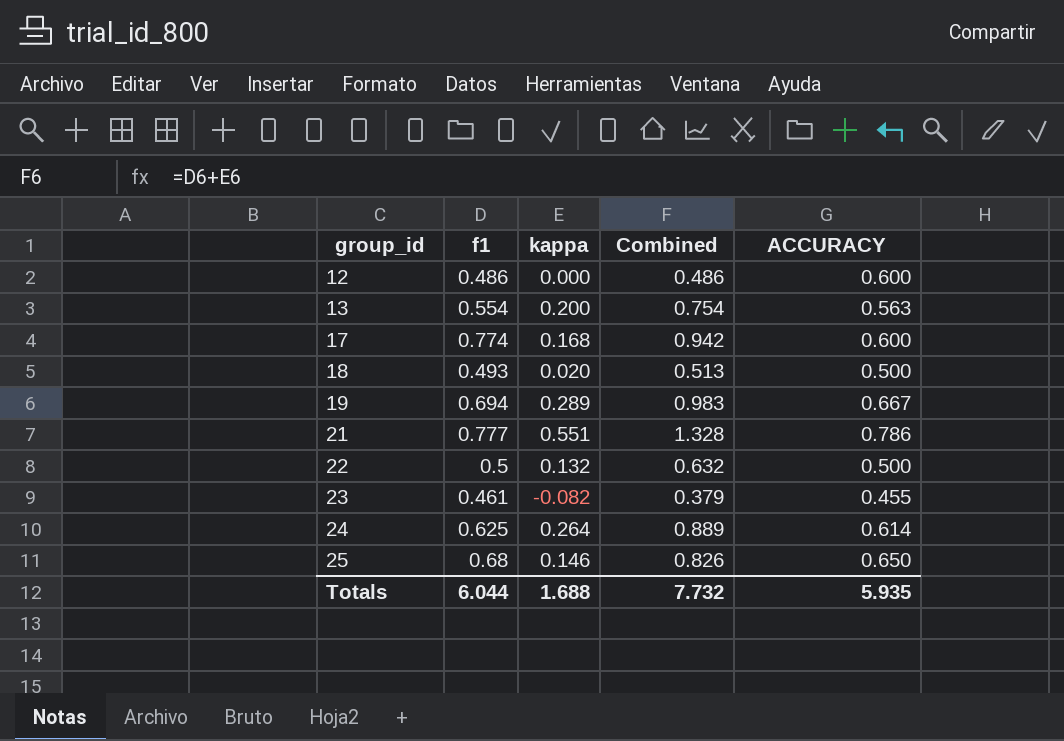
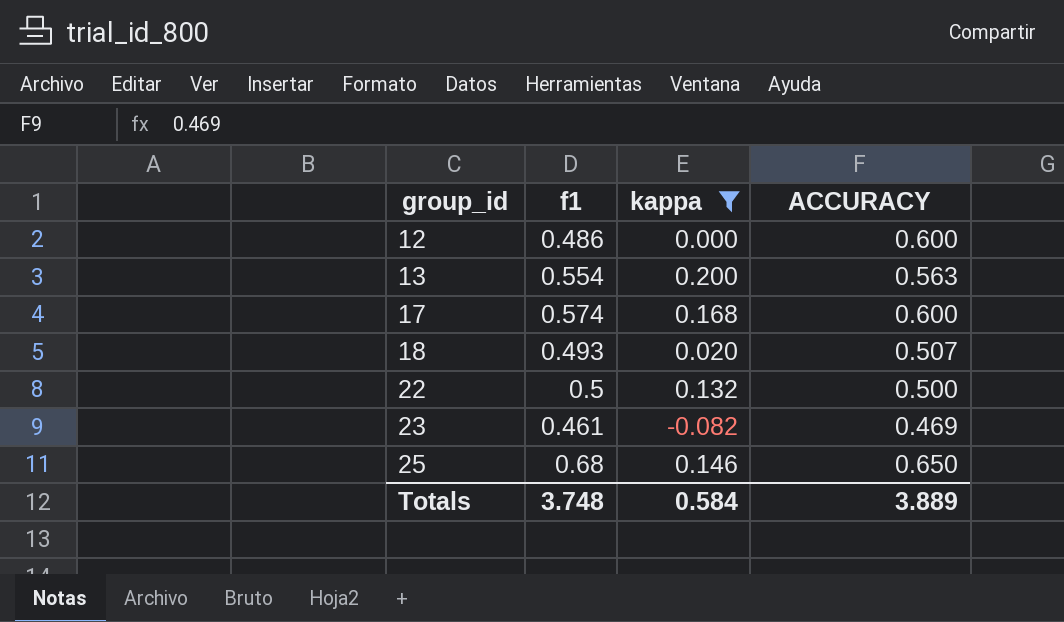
filter: none -> kappa <= 0.200
column Combined | formula: [f1] + [kappa] -> none
17 | f1: 0.774 -> 0.574
18 | ACCURACY: 0.500 -> 0.507
23 | ACCURACY: 0.455 -> 0.469
Totals | f1: 6.044 -> 3.748
Totals | kappa: 1.688 -> 0.584
Totals | ACCURACY: 5.935 -> 3.889

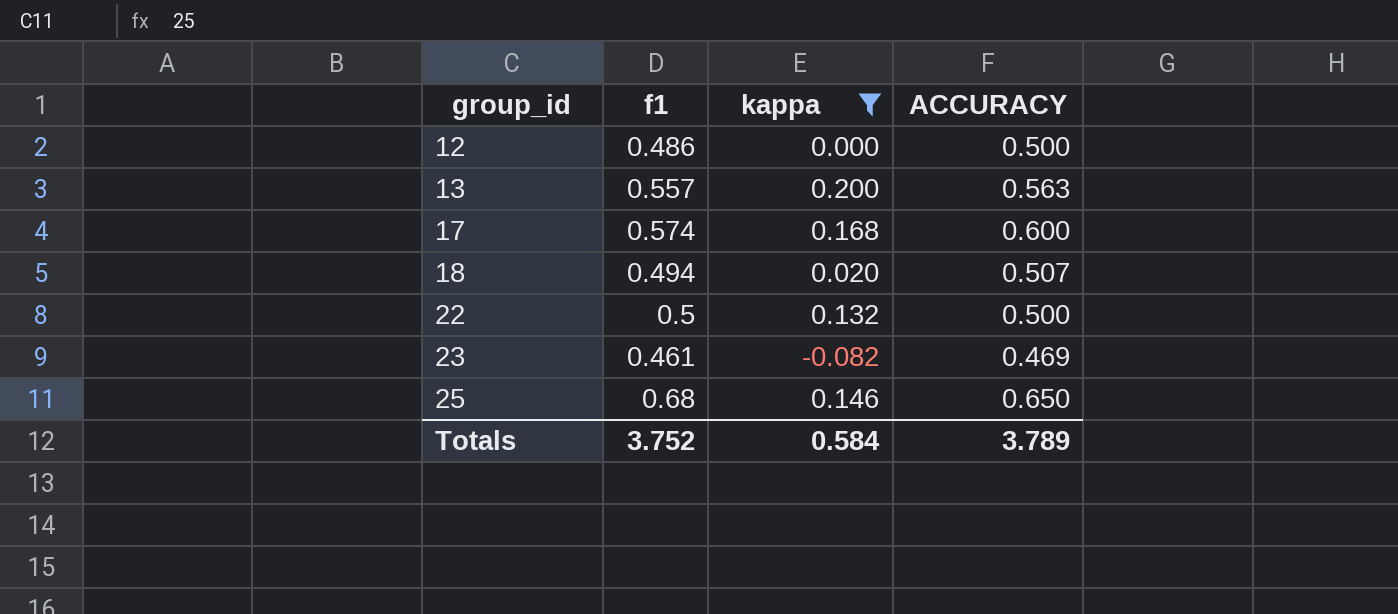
12 | ACCURACY: 0.600 -> 0.500
13 | f1: 0.554 -> 0.557
18 | f1: 0.493 -> 0.494
Totals | f1: 3.748 -> 3.752
Totals | ACCURACY: 3.889 -> 3.789

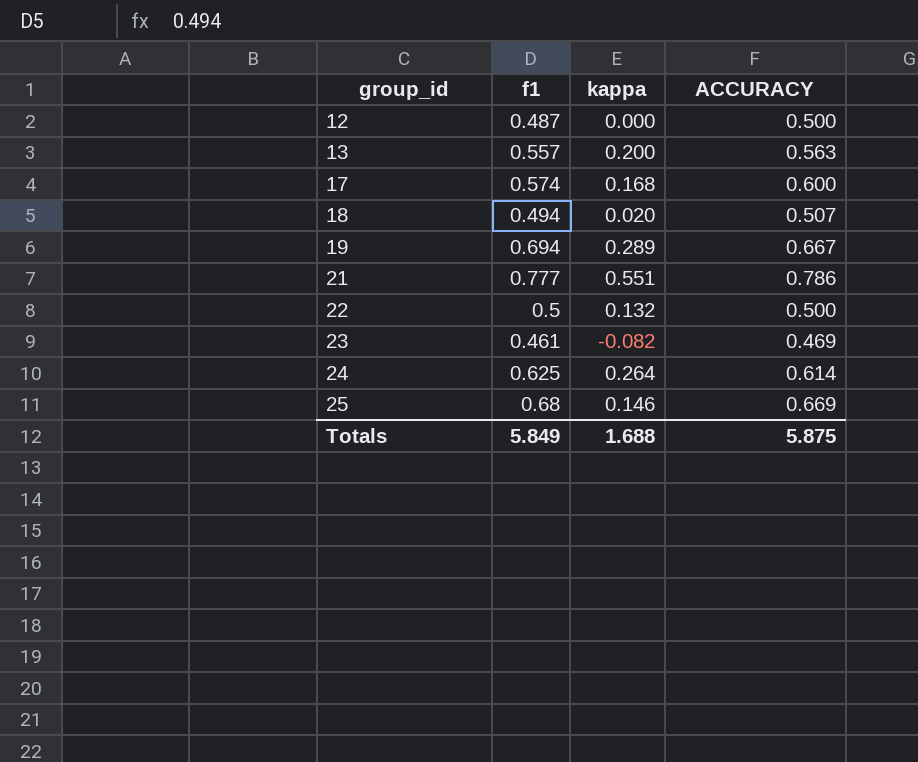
filter: kappa <= 0.200 -> none
12 | f1: 0.486 -> 0.487
25 | ACCURACY: 0.650 -> 0.669
Totals | f1: 3.752 -> 5.849
Totals | kappa: 0.584 -> 1.688
Totals | ACCURACY: 3.789 -> 5.875

